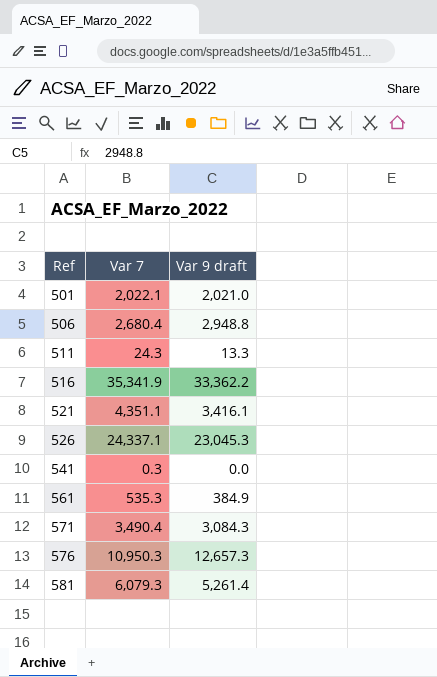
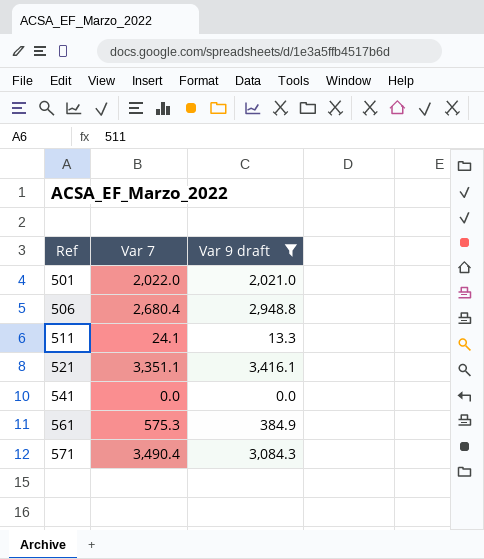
filter: none -> Var 9 draft <= 3,416.1
501 | Var 7: 2,022.1 -> 2,022.0
511 | Var 7: 24.3 -> 24.1
521 | Var 7: 4,351.1 -> 3,351.1
541 | Var 7: 0.3 -> 0.0
561 | Var 7: 535.3 -> 575.3

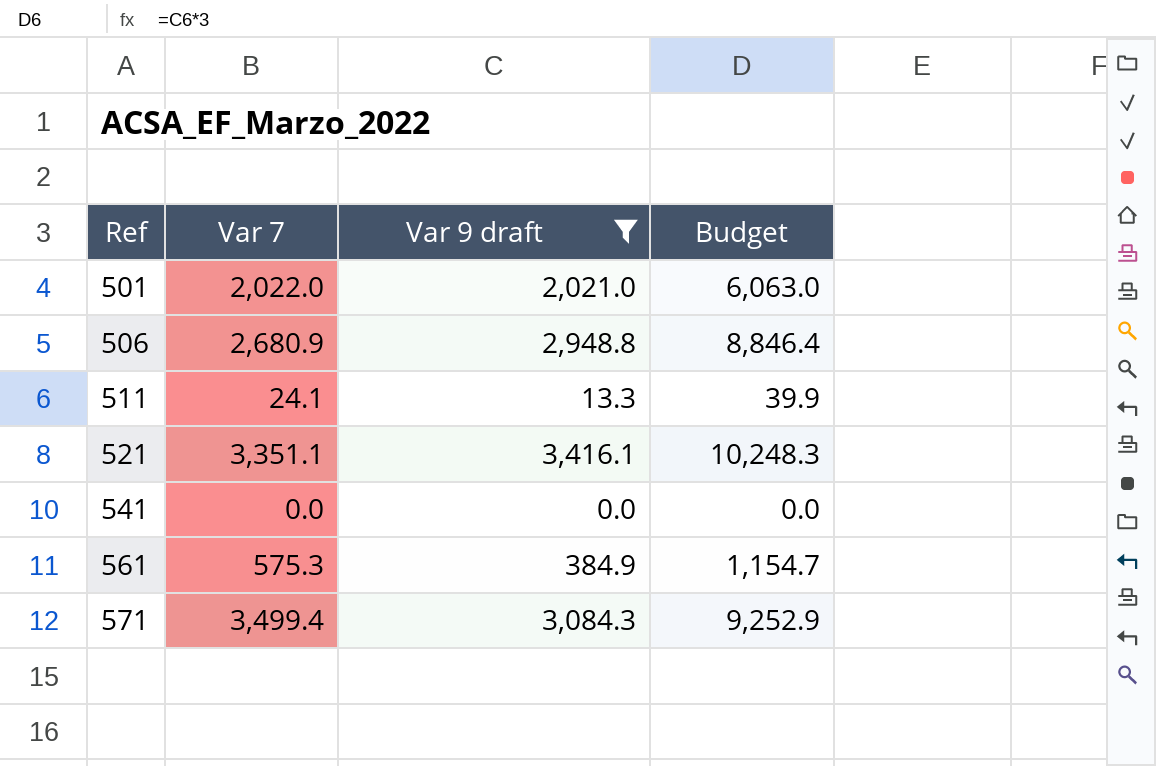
column Budget | formula: none -> [Var 9 draft] * 3
506 | Var 7: 2,680.4 -> 2,680.9
571 | Var 7: 3,490.4 -> 3,499.4

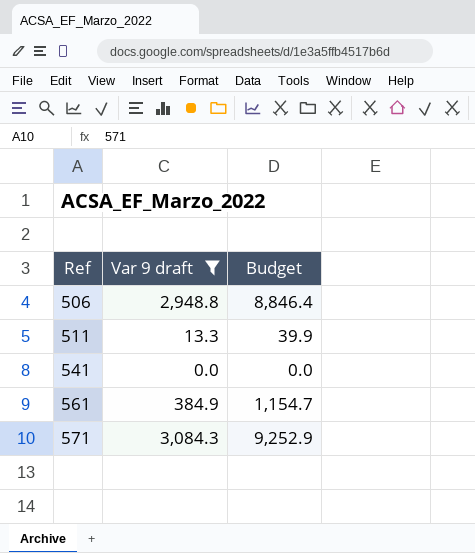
column Var 7 | position: 2 -> none
row 501: 2,022.0 | 2,021.0 | 6,063.0 -> none
row 521: 3,351.1 | 3,416.1 | 10,248.3 -> none

